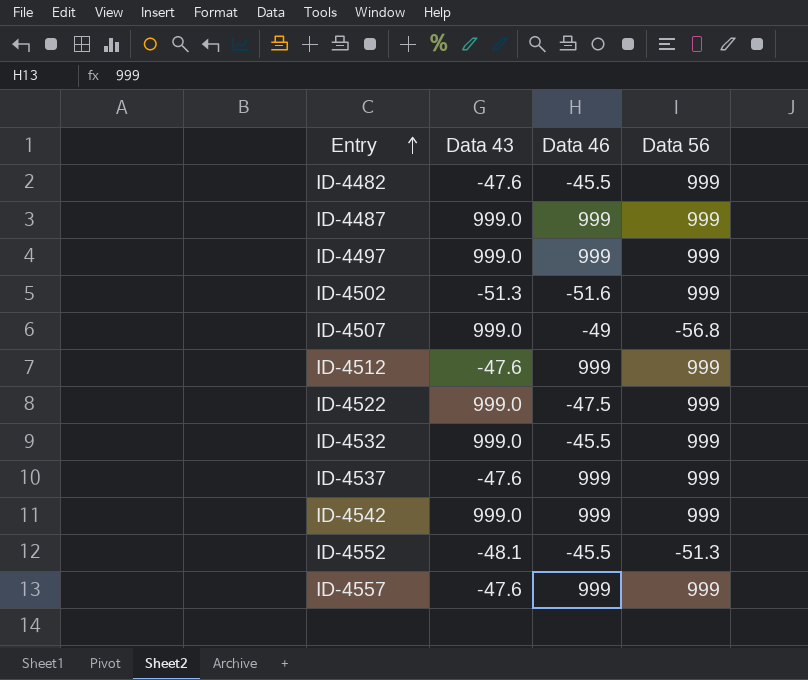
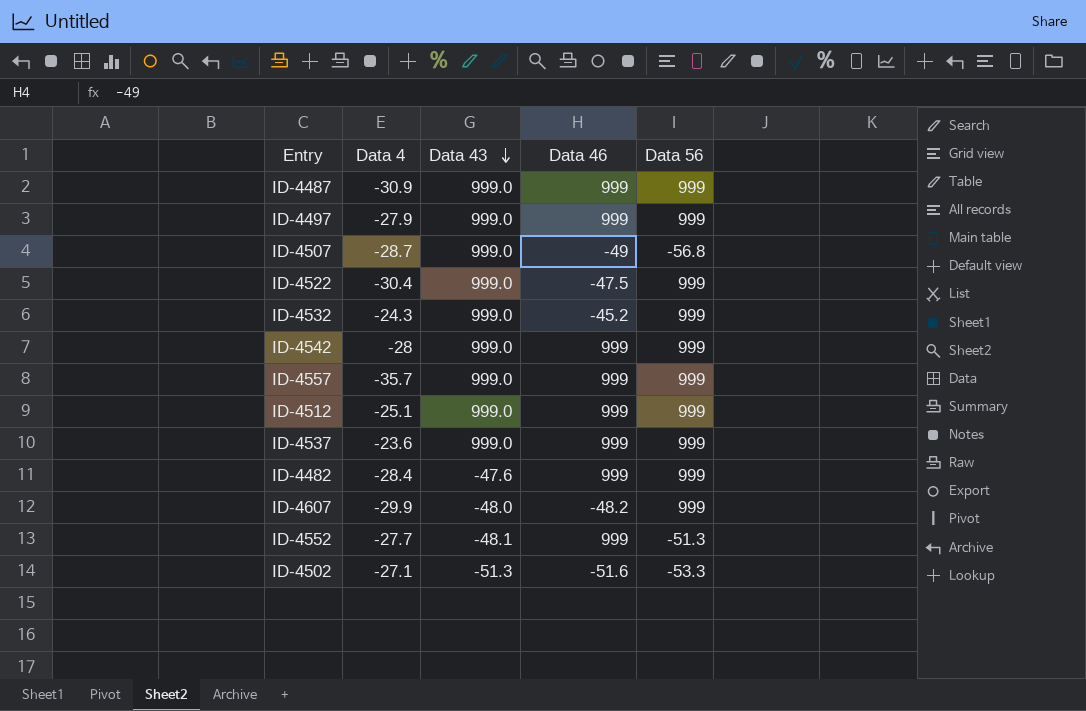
row order: Entry ascending -> Data 43 descending
column Data 4 | position: none -> 2
ID-4532 | Data 46: -45.5 -> -45.2
ID-4557 | Data 43: -47.6 -> 999.0
ID-4512 | Data 43: -47.6 -> 999.0
ID-4537 | Data 43: -47.6 -> 999.0
ID-4482 | Data 46: -45.5 -> 999
row ID-4607: none -> -29.9 | -48.0 | -48.2 | 999
ID-4552 | Data 46: -45.5 -> 999
ID-4502 | Data 56: 999 -> -53.3

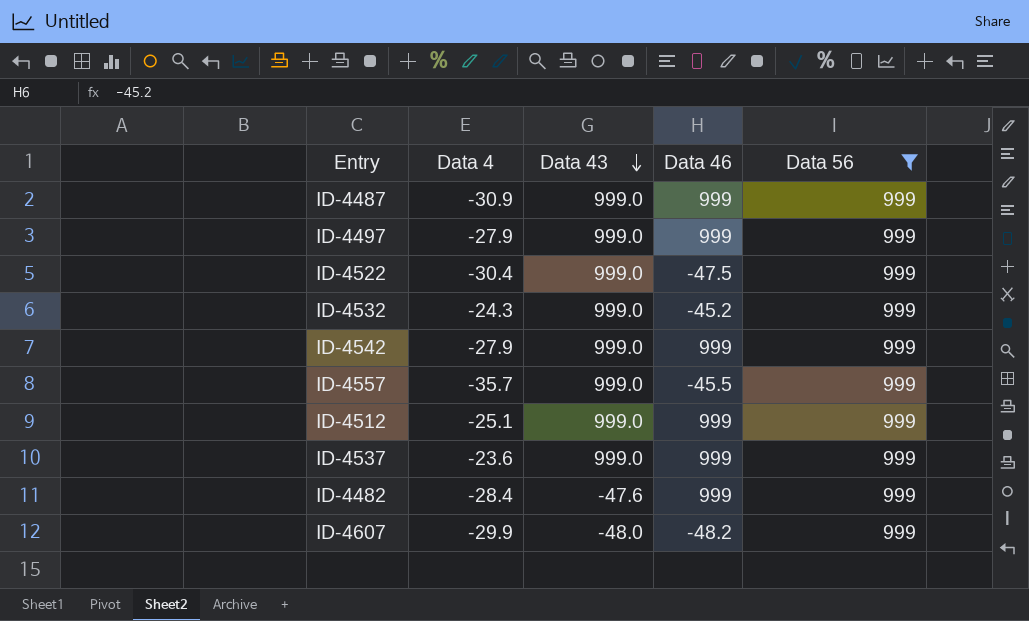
filter: none -> Data 56 = 999
ID-4542 | Data 4: -28 -> -27.9
ID-4557 | Data 46: 999 -> -45.5

